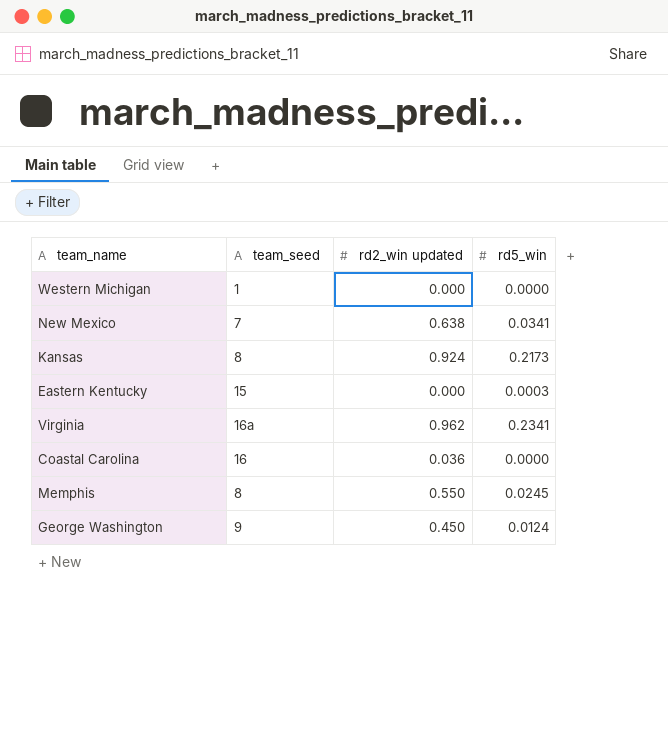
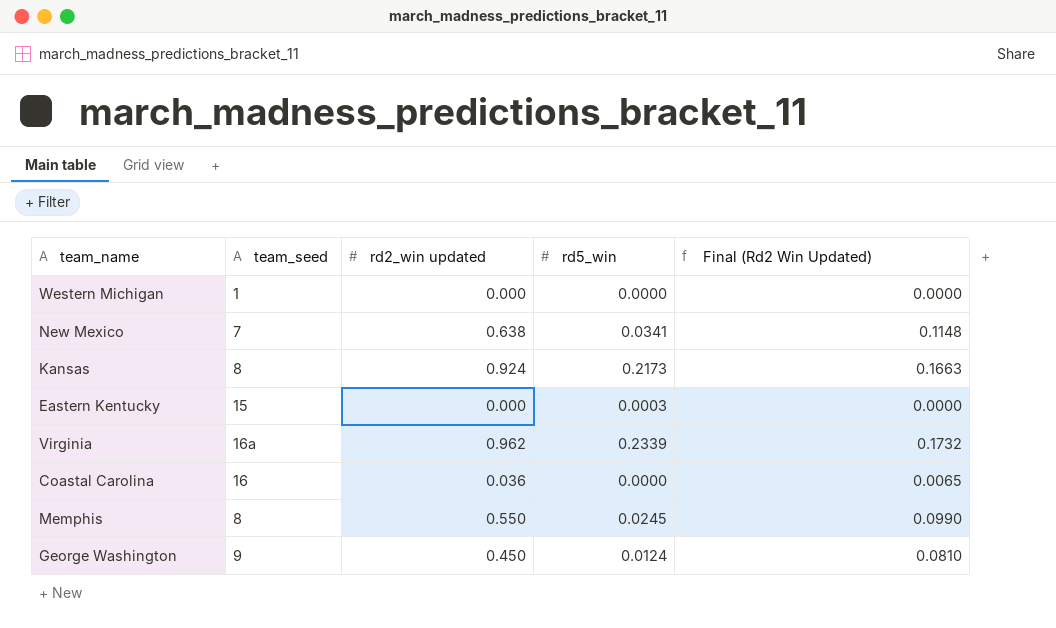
column Final (Rd2 Win Updated) | formula: none -> [rd2_win updated] * 0.18
Virginia | rd5_win: 0.2341 -> 0.2339

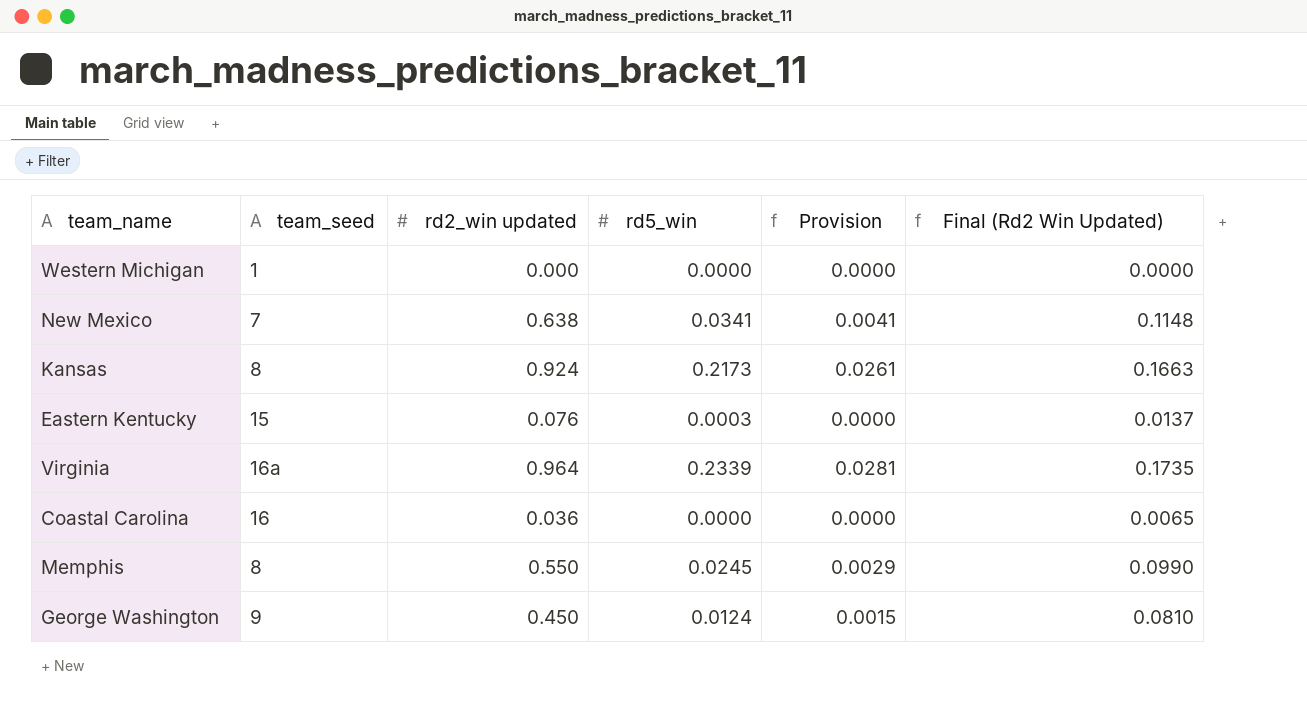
column Provision | formula: none -> [rd5_win] * 0.12
Eastern Kentucky | rd2_win updated: 0.000 -> 0.076
Eastern Kentucky | Final (Rd2 Win Updated): 0.0000 -> 0.0137
Virginia | rd2_win updated: 0.962 -> 0.964
Virginia | Final (Rd2 Win Updated): 0.1732 -> 0.1735

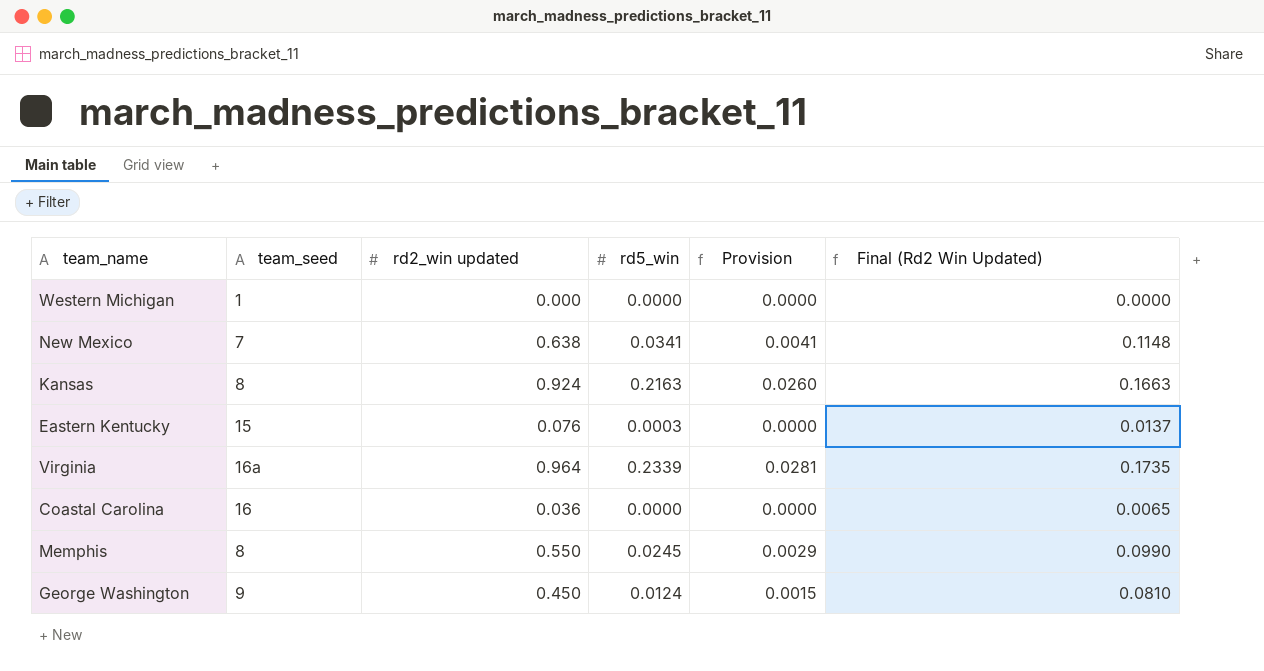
Kansas | rd5_win: 0.2173 -> 0.2163
Kansas | Provision: 0.0261 -> 0.0260

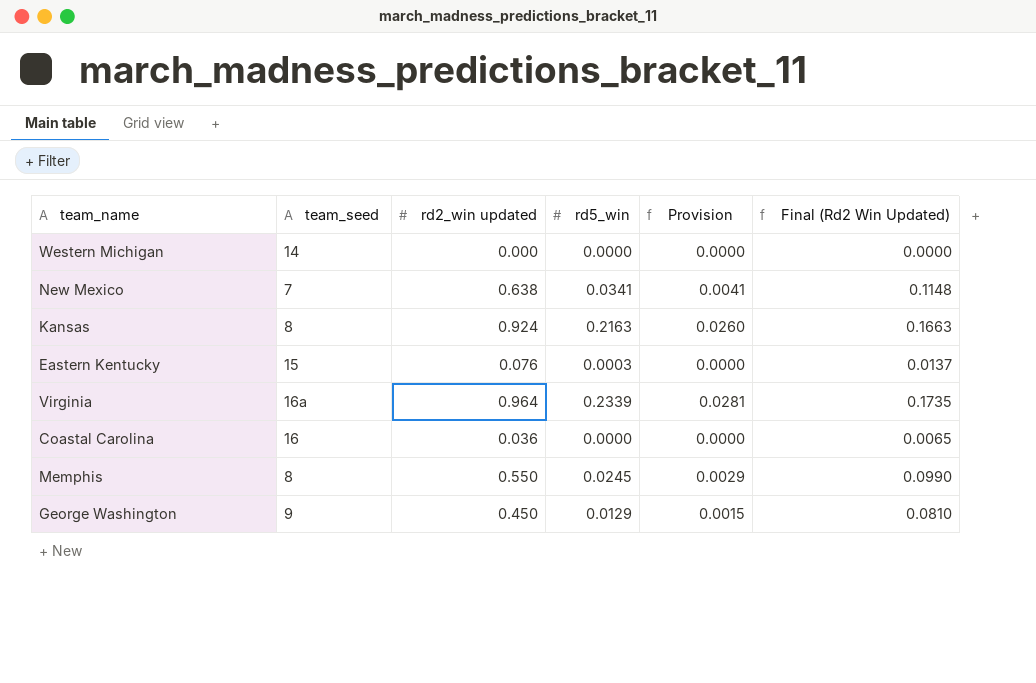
Western Michigan | team_seed: 1 -> 14
George Washington | rd5_win: 0.0124 -> 0.0129

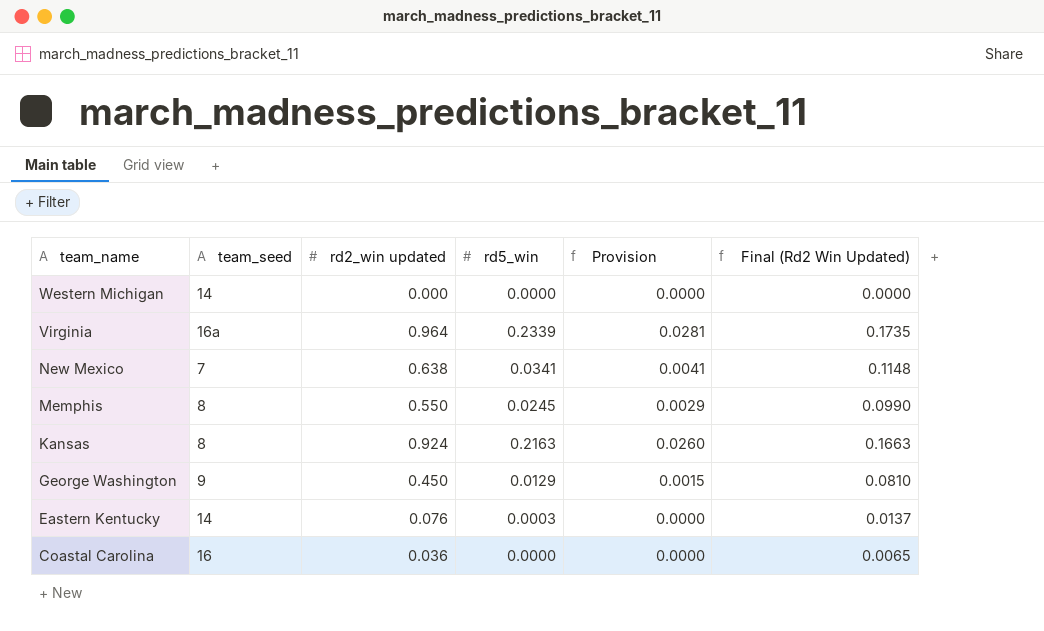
row order: none -> team_name descending
Eastern Kentucky | team_seed: 15 -> 14

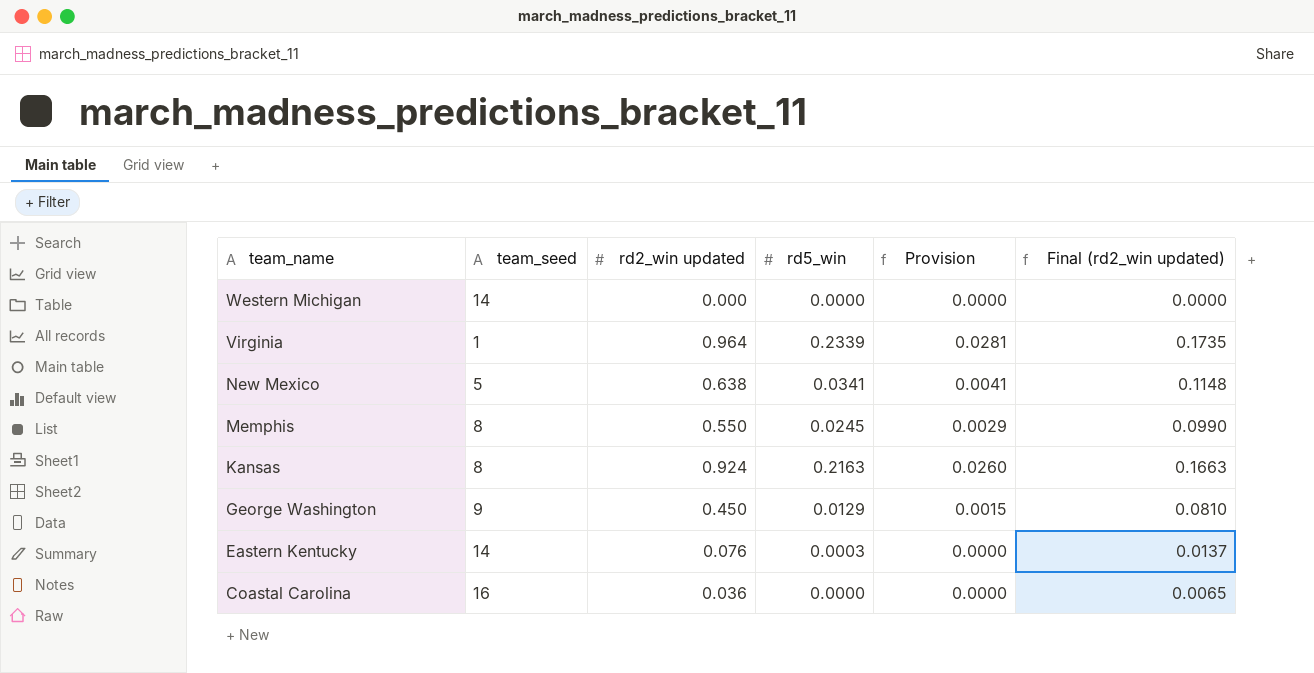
column name: Final (Rd2 Win Updated) -> Final (rd2_win updated)
Virginia | team_seed: 16a -> 1
New Mexico | team_seed: 7 -> 5

